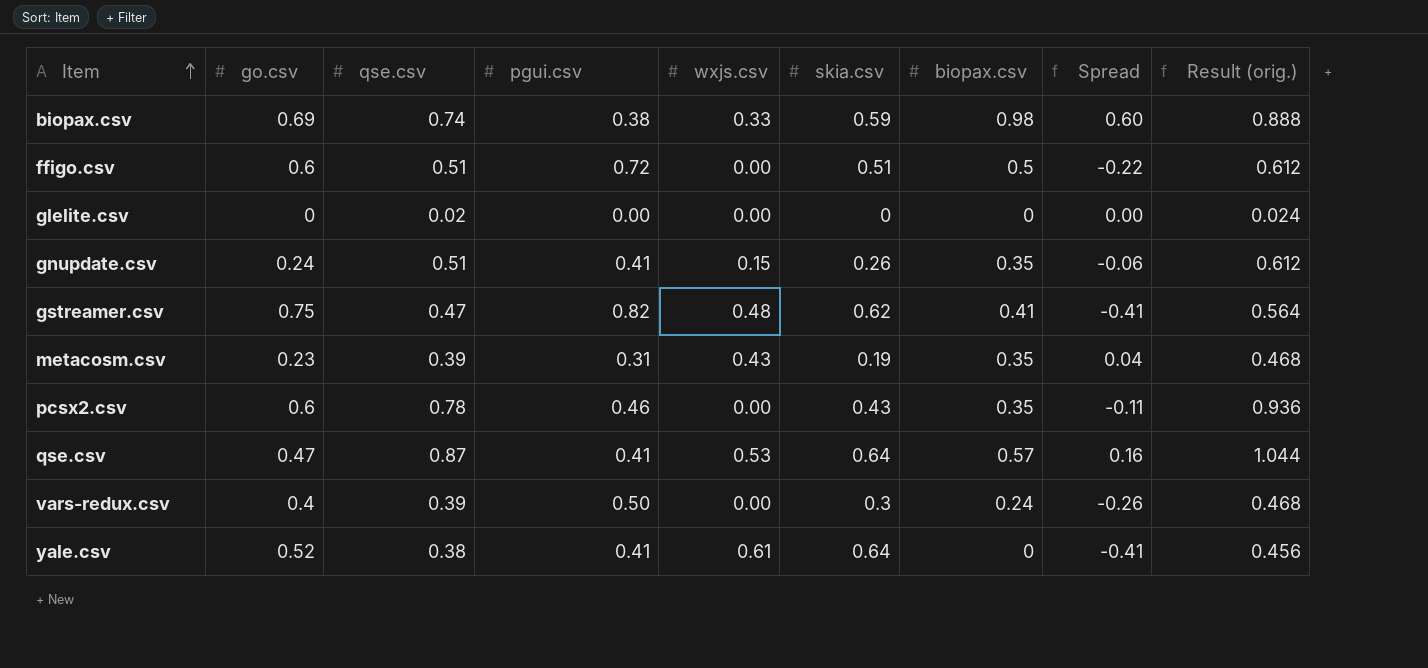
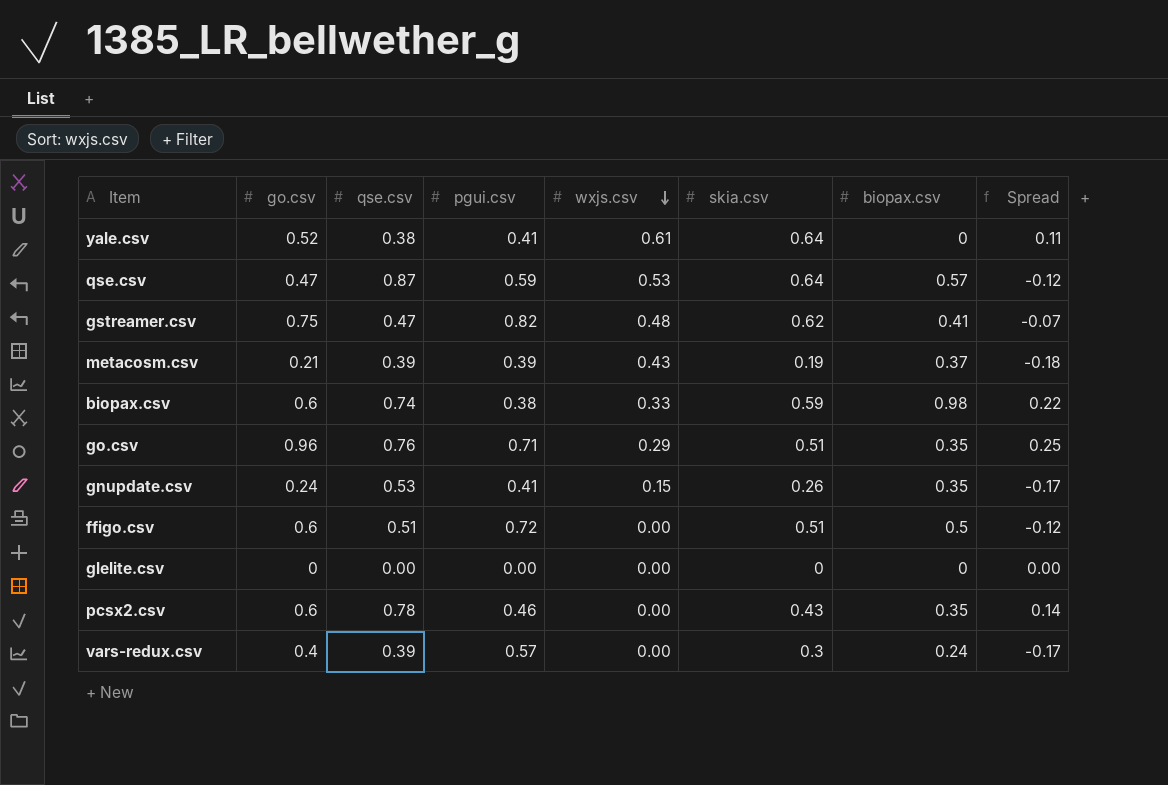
row order: Item ascending -> wxjs.csv descending
column Result (orig.) | formula: [qse.csv] * 1.2 -> none
column Spread | formula: [biopax.csv] - [pgui.csv] -> [go.csv] - [pgui.csv]
qse.csv | pgui.csv: 0.41 -> 0.59
metacosm.csv | go.csv: 0.23 -> 0.21
metacosm.csv | pgui.csv: 0.31 -> 0.39
metacosm.csv | biopax.csv: 0.35 -> 0.37
biopax.csv | go.csv: 0.69 -> 0.6
row go.csv: none -> 0.96 | 0.76 | 0.71 | 0.29 | 0.51 | 0.35 | 0.25
gnupdate.csv | qse.csv: 0.51 -> 0.53
glelite.csv | qse.csv: 0.02 -> 0.00
vars-redux.csv | pgui.csv: 0.50 -> 0.57

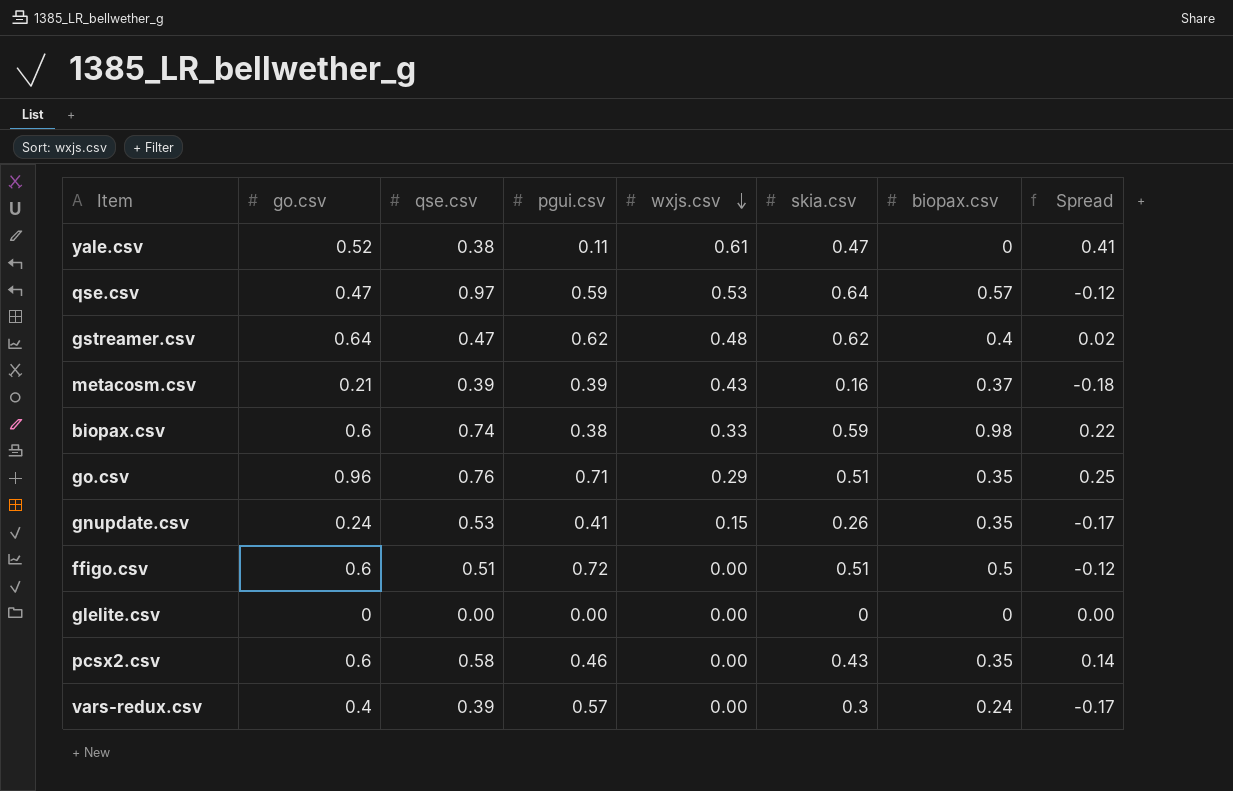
yale.csv | pgui.csv: 0.41 -> 0.11
yale.csv | skia.csv: 0.64 -> 0.47
yale.csv | Spread: 0.11 -> 0.41
qse.csv | qse.csv: 0.87 -> 0.97
gstreamer.csv | go.csv: 0.75 -> 0.64
gstreamer.csv | pgui.csv: 0.82 -> 0.62
gstreamer.csv | biopax.csv: 0.41 -> 0.4
gstreamer.csv | Spread: -0.07 -> 0.02
metacosm.csv | skia.csv: 0.19 -> 0.16
pcsx2.csv | qse.csv: 0.78 -> 0.58

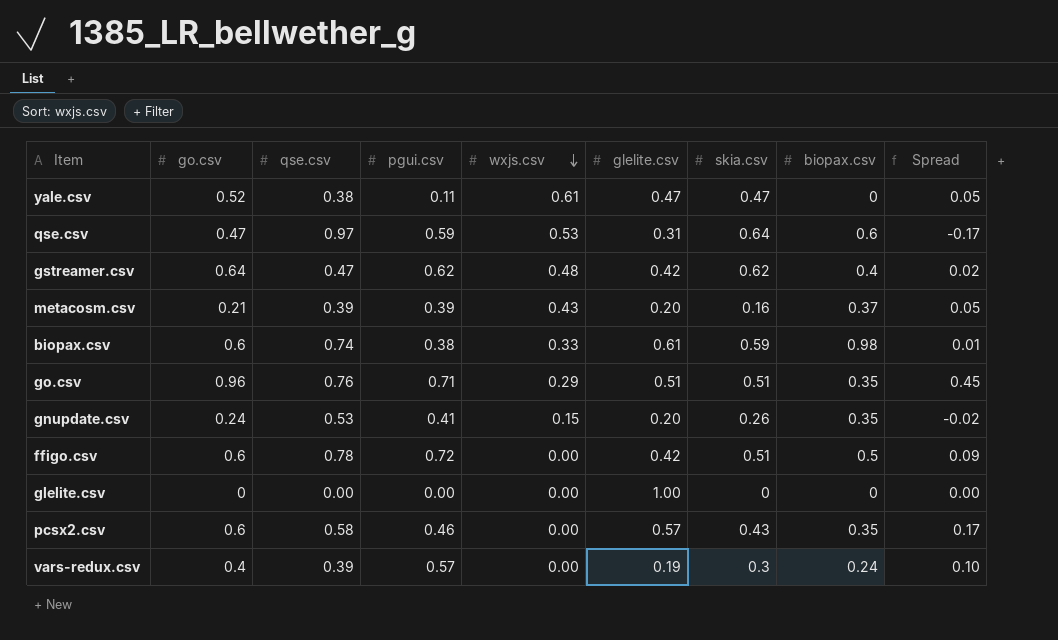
column glelite.csv | position: none -> 6
column Spread | formula: [go.csv] - [pgui.csv] -> [go.csv] - [skia.csv]
qse.csv | biopax.csv: 0.57 -> 0.6
ffigo.csv | qse.csv: 0.51 -> 0.78

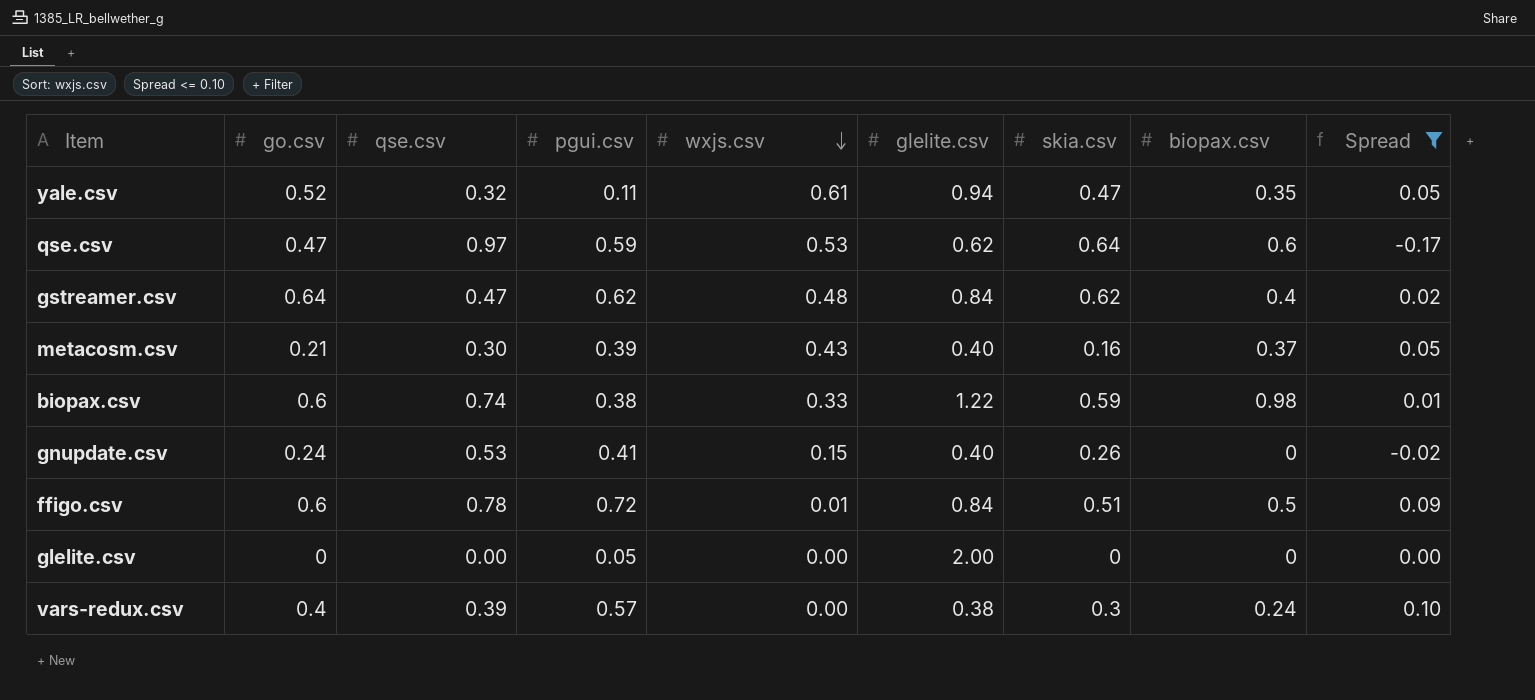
filter: none -> Spread <= 0.10
yale.csv | qse.csv: 0.38 -> 0.32
yale.csv | glelite.csv: 0.47 -> 0.94
yale.csv | biopax.csv: 0 -> 0.35
qse.csv | glelite.csv: 0.31 -> 0.62
gstreamer.csv | glelite.csv: 0.42 -> 0.84
metacosm.csv | qse.csv: 0.39 -> 0.30
metacosm.csv | glelite.csv: 0.20 -> 0.40
biopax.csv | glelite.csv: 0.61 -> 1.22
gnupdate.csv | glelite.csv: 0.20 -> 0.40
gnupdate.csv | biopax.csv: 0.35 -> 0
ffigo.csv | wxjs.csv: 0.00 -> 0.01
ffigo.csv | glelite.csv: 0.42 -> 0.84
glelite.csv | pgui.csv: 0.00 -> 0.05
glelite.csv | glelite.csv: 1.00 -> 2.00
vars-redux.csv | glelite.csv: 0.19 -> 0.38

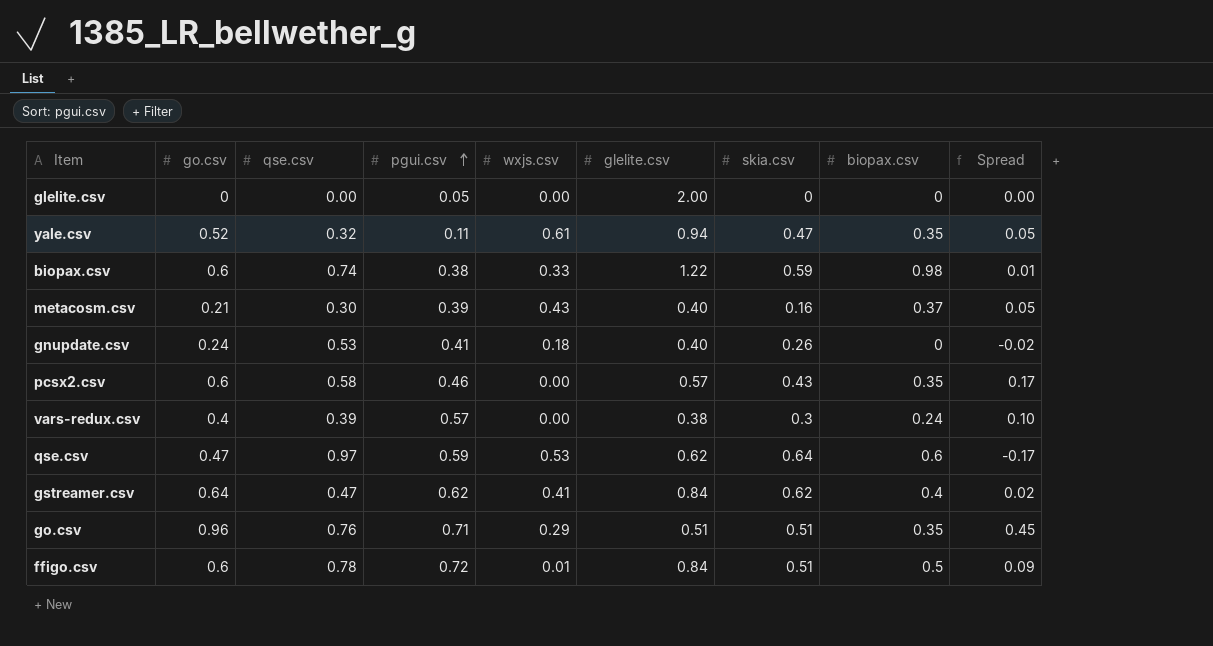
filter: Spread <= 0.10 -> none
row order: wxjs.csv descending -> pgui.csv ascending
gnupdate.csv | wxjs.csv: 0.15 -> 0.18
gstreamer.csv | wxjs.csv: 0.48 -> 0.41

